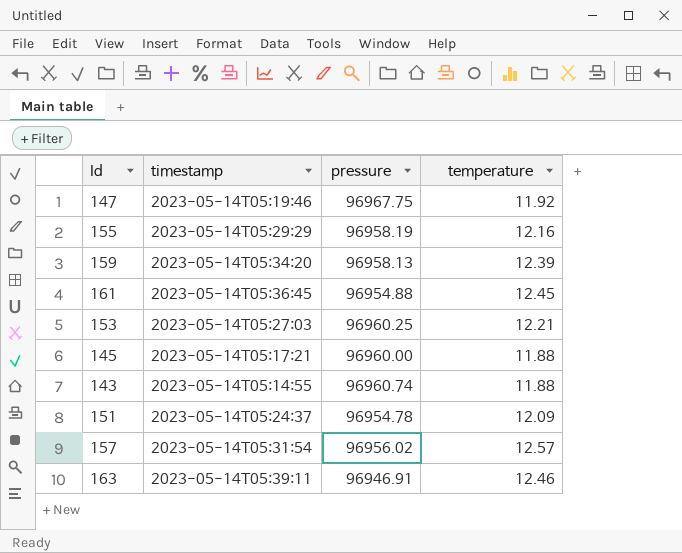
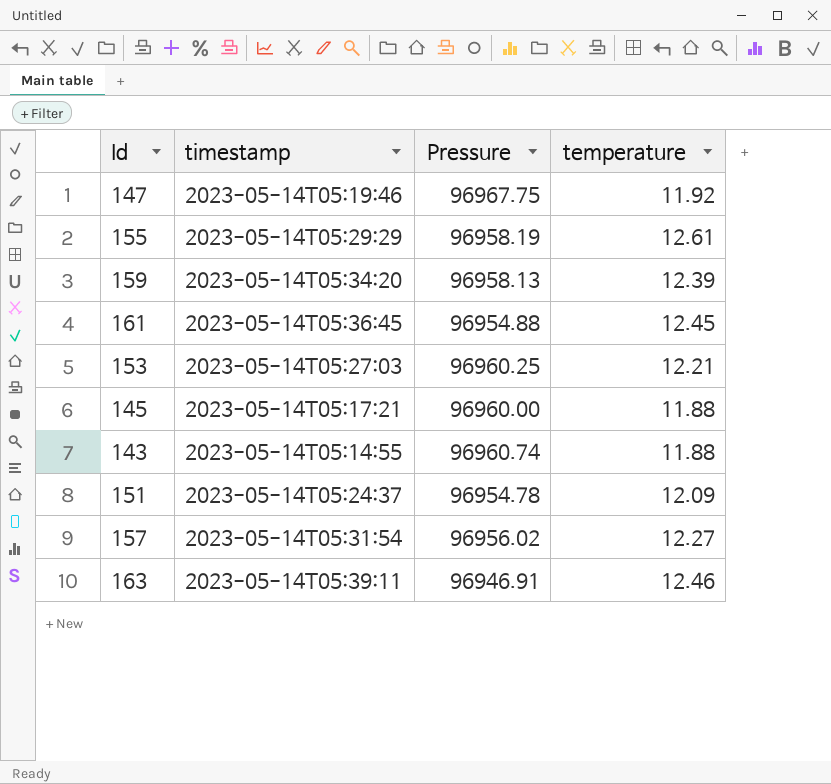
column name: pressure -> Pressure
155 | temperature: 12.16 -> 12.61
157 | temperature: 12.57 -> 12.27

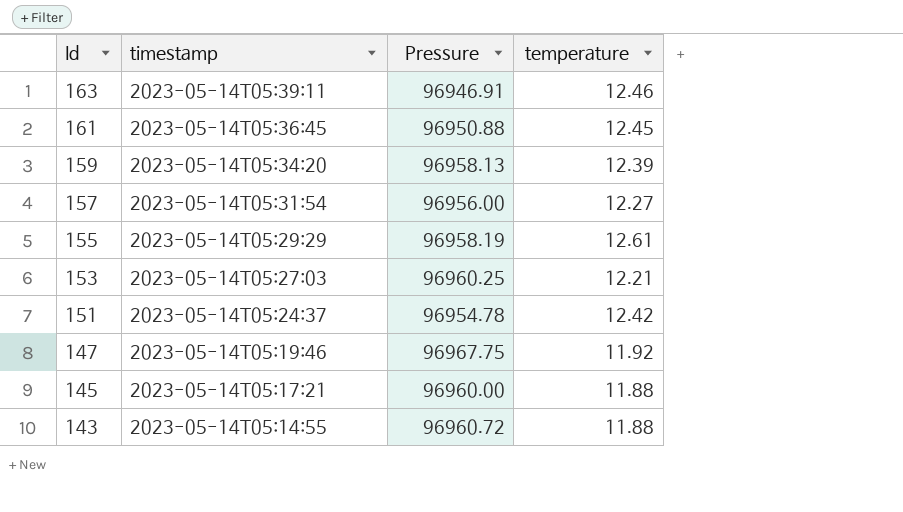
row order: none -> Id descending
161 | Pressure: 96954.88 -> 96950.88
157 | Pressure: 96956.02 -> 96956.00
151 | temperature: 12.09 -> 12.42
143 | Pressure: 96960.74 -> 96960.72

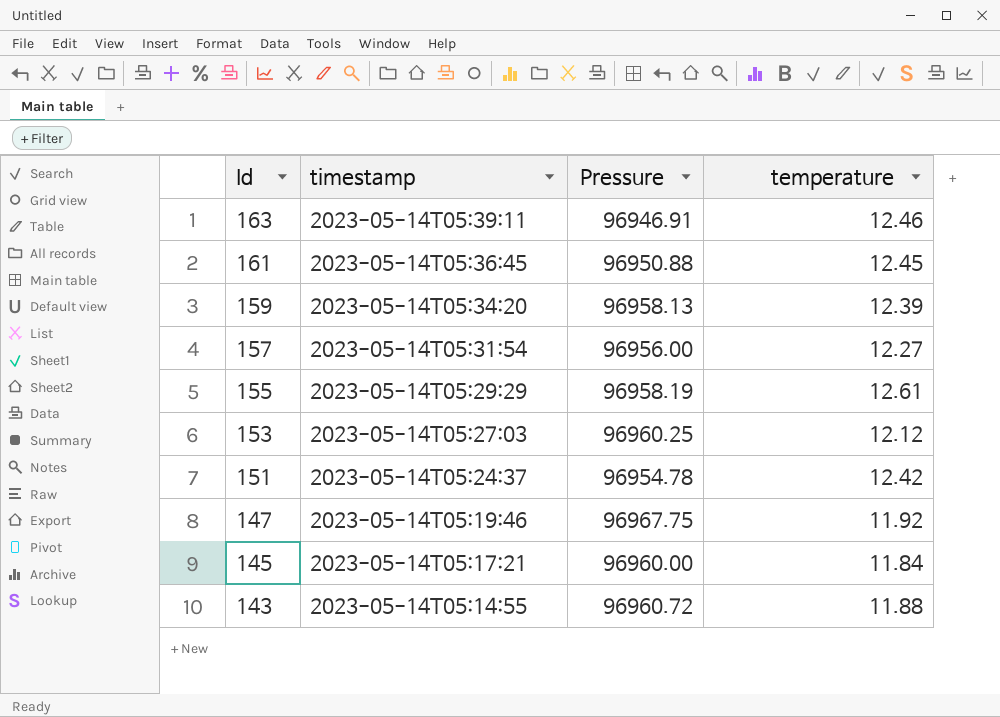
153 | temperature: 12.21 -> 12.12
145 | temperature: 11.88 -> 11.84

